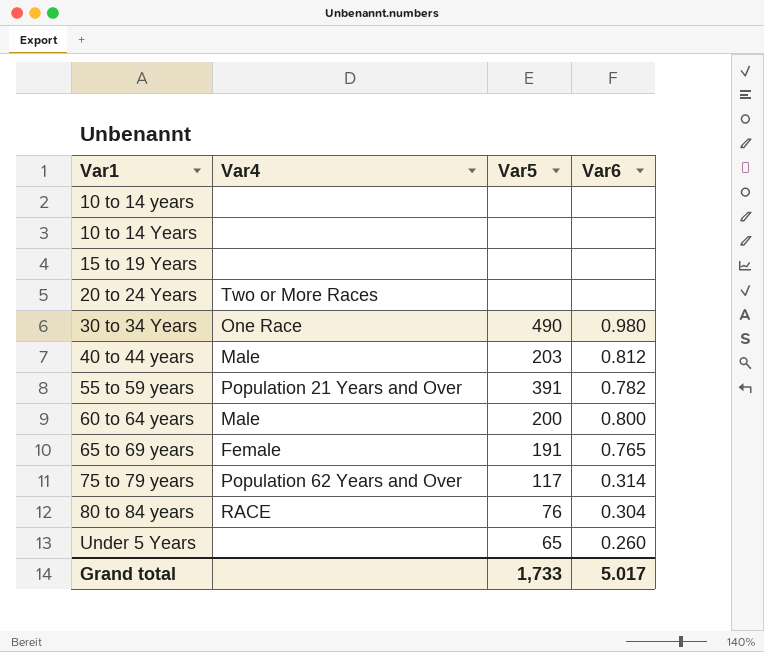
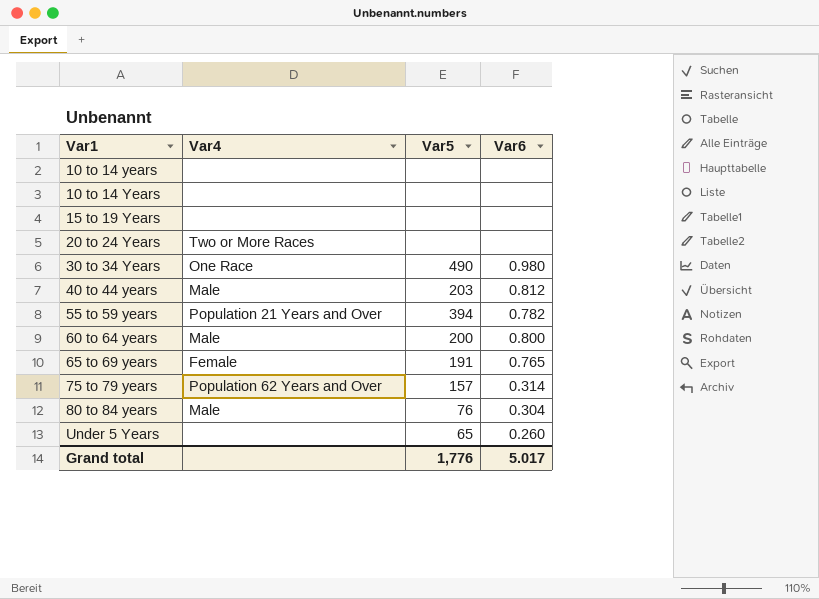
55 to 59 years | Var5: 391 -> 394
75 to 79 years | Var5: 117 -> 157
80 to 84 years | Var4: RACE -> Male
Grand total | Var5: 1,733 -> 1,776

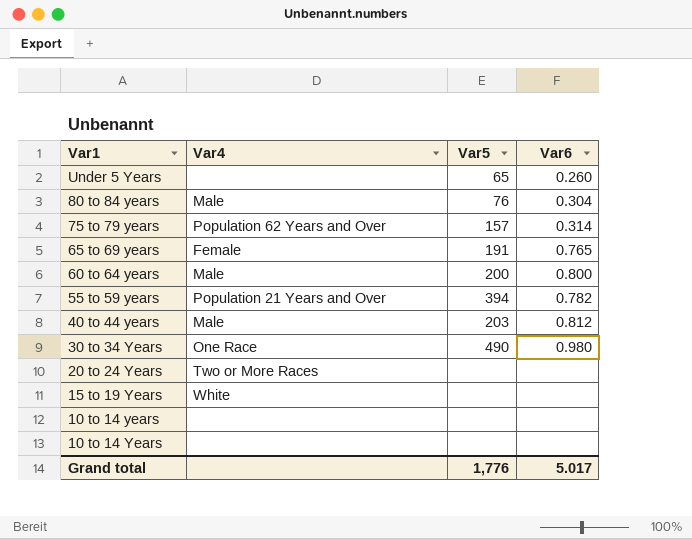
row order: Var1 ascending -> Var1 descending
15 to 19 Years | Var4: none -> White

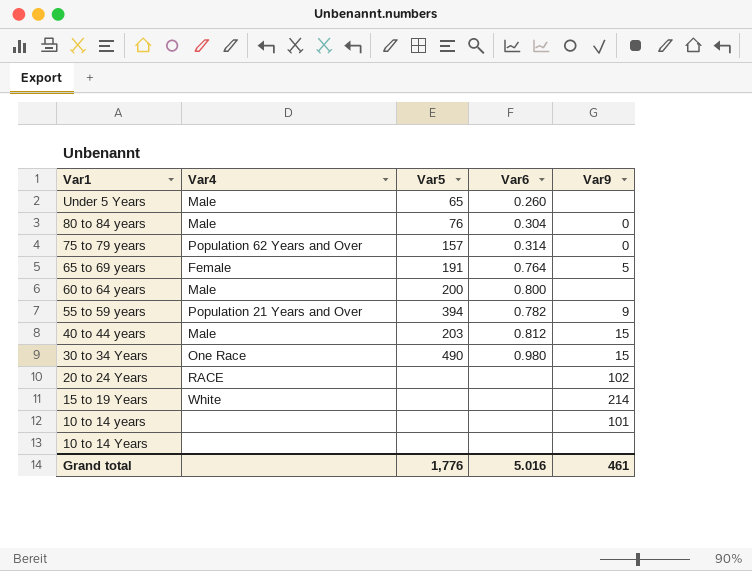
column Var9 | position: none -> 5
Under 5 Years | Var4: none -> Male
65 to 69 years | Var6: 0.765 -> 0.764
20 to 24 Years | Var4: Two or More Races -> RACE
Grand total | Var6: 5.017 -> 5.016

